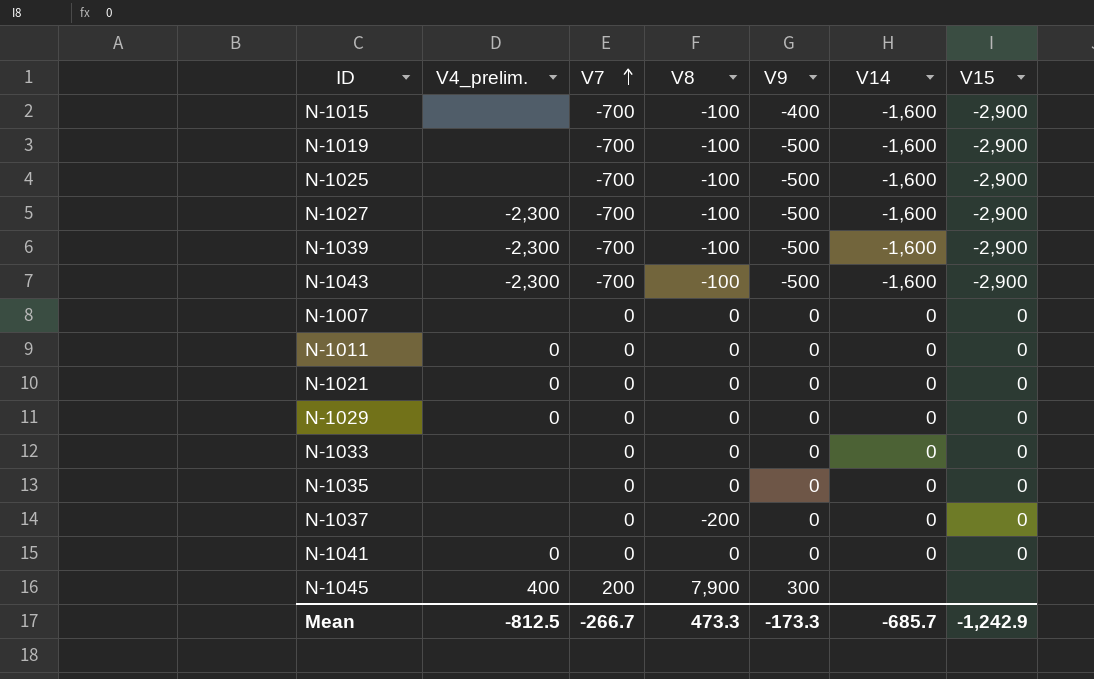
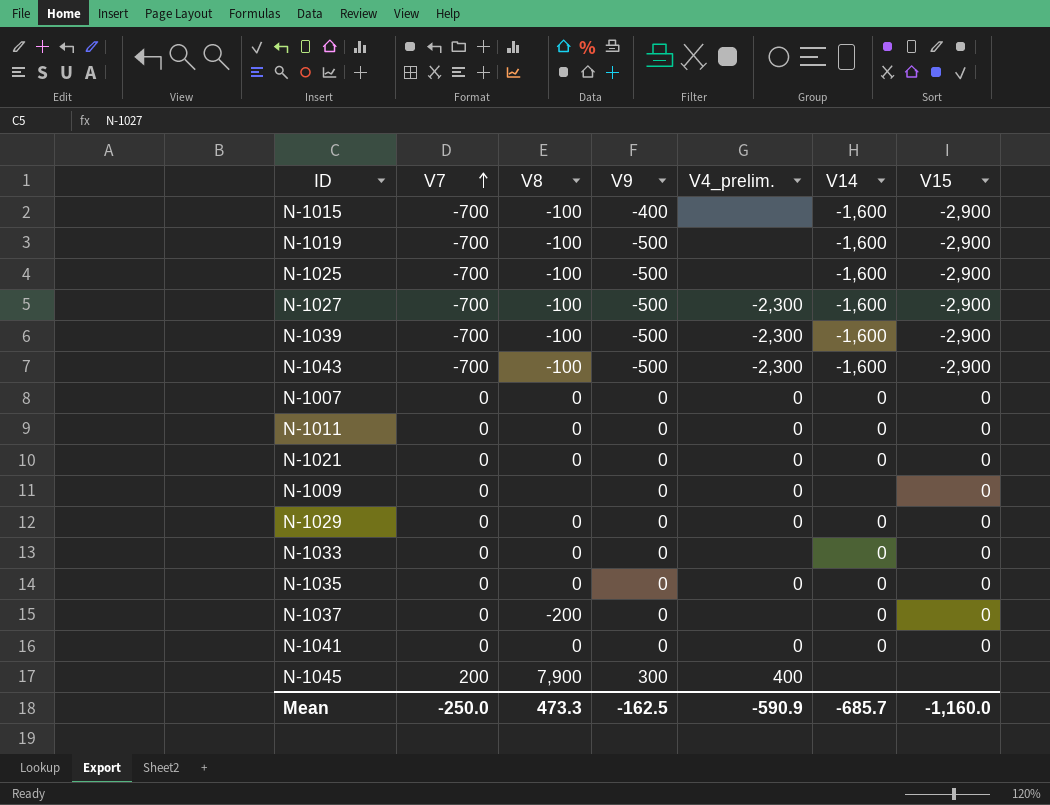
column V4_prelim. | position: 2 -> 5
N-1007 | V4_prelim.: none -> 0
row N-1009: none -> 0 | none | 0 | 0 | none | 0
N-1035 | V4_prelim.: none -> 0
Mean | V7: -266.7 -> -250.0
Mean | V9: -173.3 -> -162.5
Mean | V4_prelim.: -812.5 -> -590.9
Mean | V15: -1,242.9 -> -1,160.0

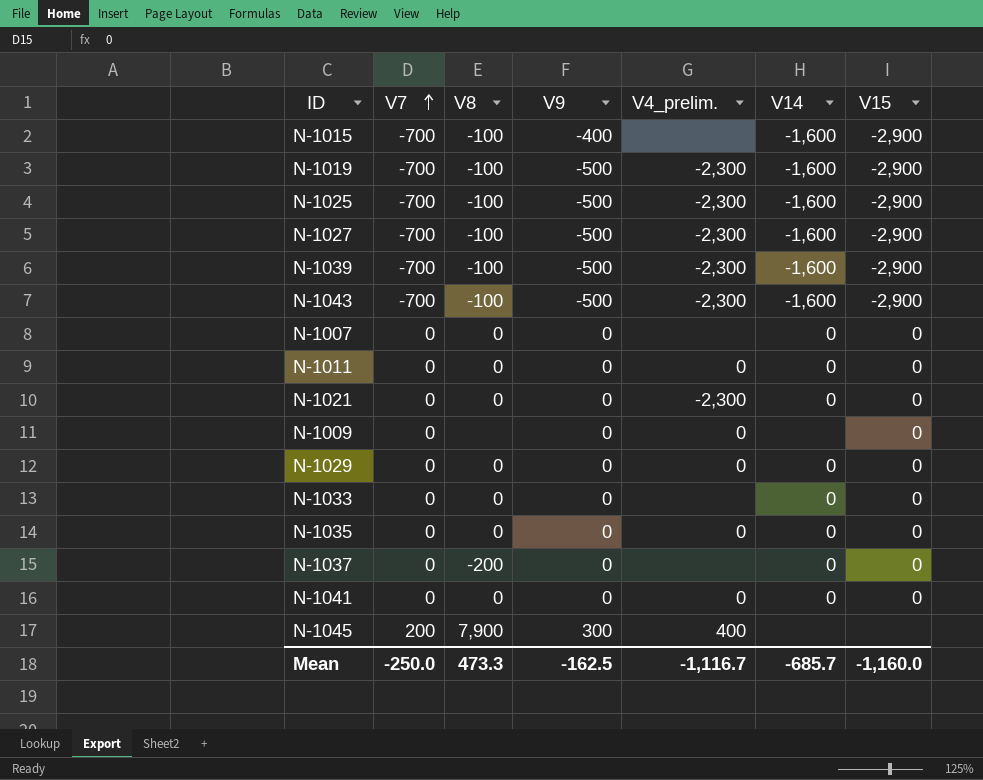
N-1019 | V4_prelim.: none -> -2,300
N-1025 | V4_prelim.: none -> -2,300
N-1007 | V4_prelim.: 0 -> none
N-1021 | V4_prelim.: 0 -> -2,300
Mean | V4_prelim.: -590.9 -> -1,116.7

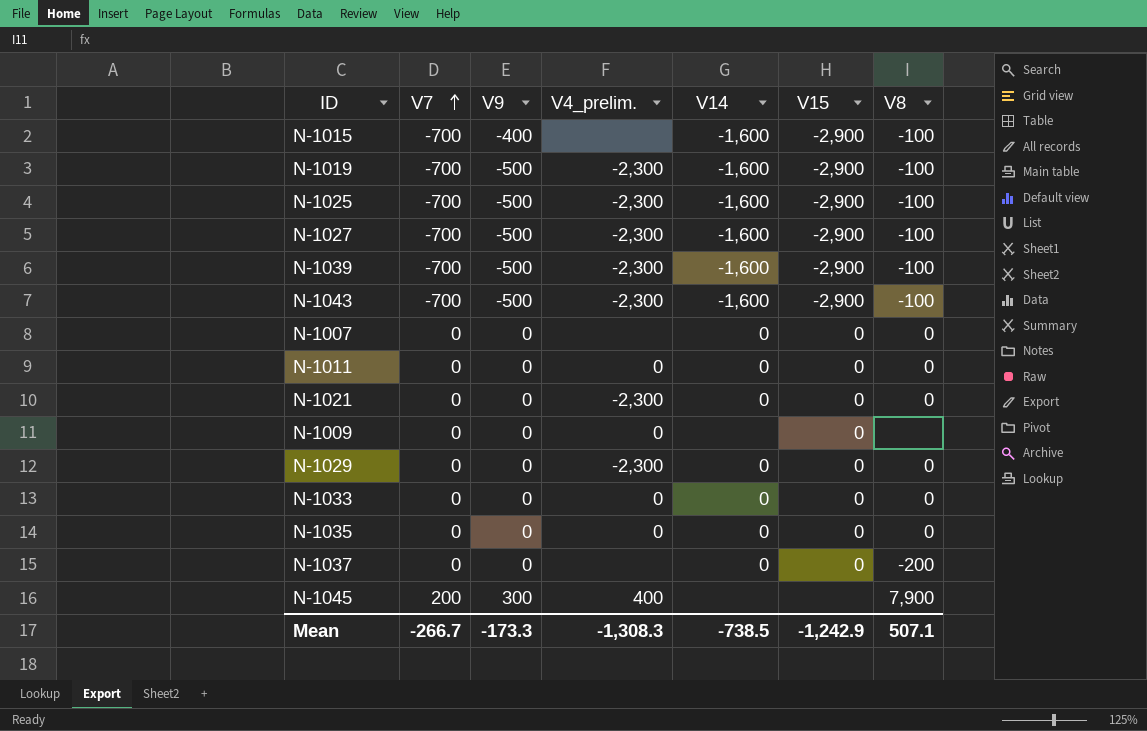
column V8 | position: 3 -> 7
row N-1041: 0 | 0 | 0 | 0 | 0 | 0 -> none
N-1029 | V4_prelim.: 0 -> -2,300
N-1033 | V4_prelim.: none -> 0
Mean | V7: -250.0 -> -266.7
Mean | V9: -162.5 -> -173.3
Mean | V4_prelim.: -1,116.7 -> -1,308.3
Mean | V14: -685.7 -> -738.5
Mean | V15: -1,160.0 -> -1,242.9
Mean | V8: 473.3 -> 507.1

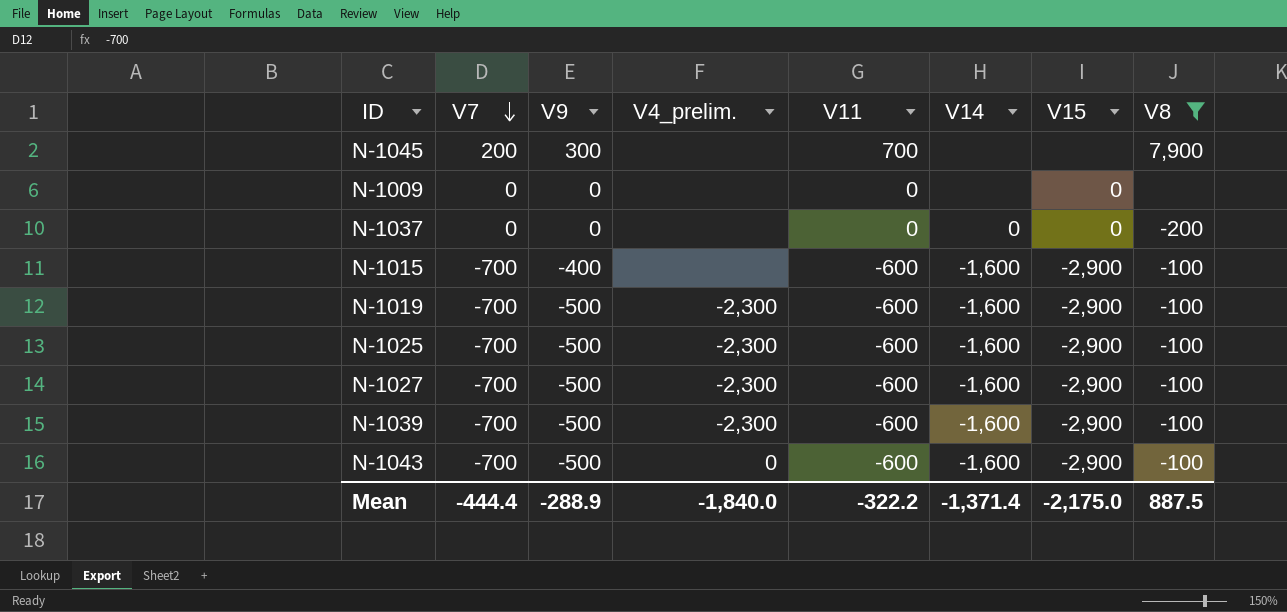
filter: none -> V8 != 0
row order: V7 ascending -> V7 descending
column V11 | position: none -> 5
N-1045 | V4_prelim.: 400 -> none
N-1009 | V4_prelim.: 0 -> none
N-1043 | V4_prelim.: -2,300 -> 0
Mean | V7: -266.7 -> -444.4
Mean | V9: -173.3 -> -288.9
Mean | V4_prelim.: -1,308.3 -> -1,840.0
Mean | V14: -738.5 -> -1,371.4
Mean | V15: -1,242.9 -> -2,175.0
Mean | V8: 507.1 -> 887.5

